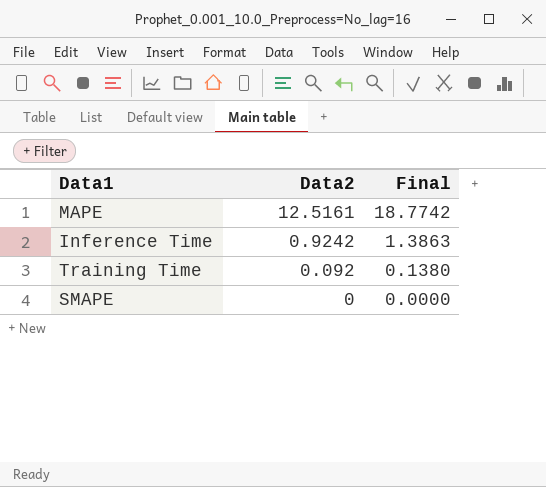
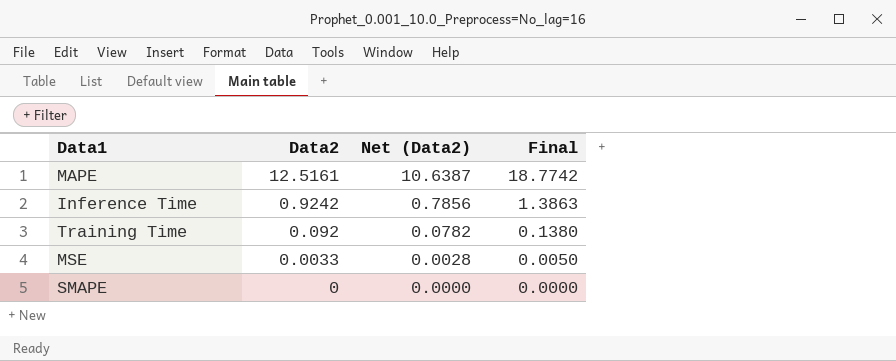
column Net (Data2) | formula: none -> [Data2] * 0.85
row MSE: none -> 0.0033 | 0.0028 | 0.0050

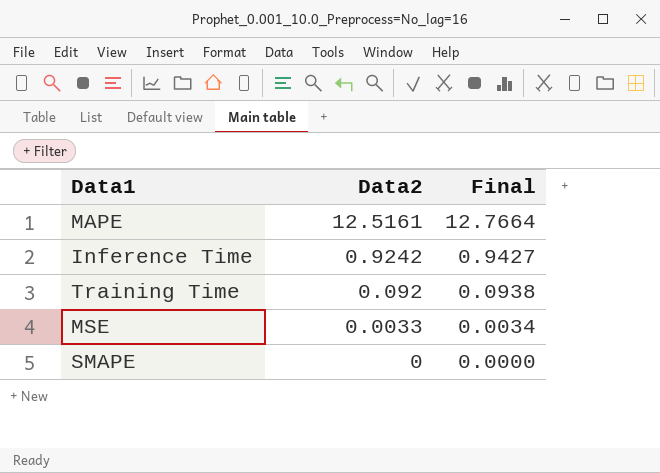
column Net (Data2) | formula: [Data2] * 0.85 -> none
column Final | formula: [Data2] * 1.5 -> [Data2] * 1.02

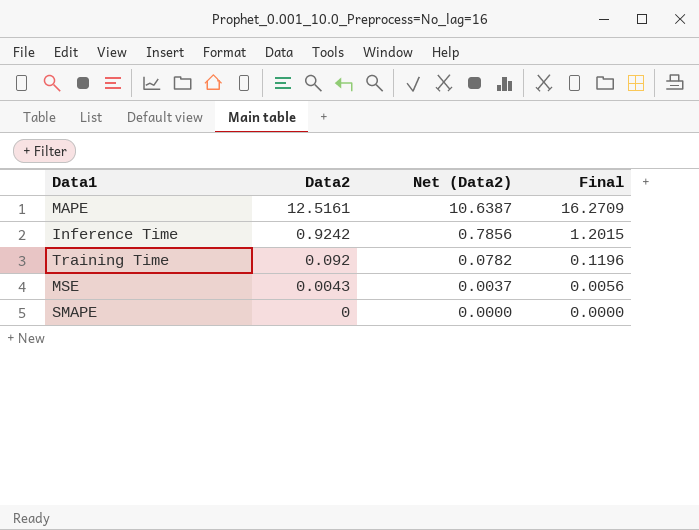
column Net (Data2) | formula: none -> [Data2] * 0.85
column Final | formula: [Data2] * 1.02 -> [Data2] * 1.3
MSE | Data2: 0.0033 -> 0.0043

